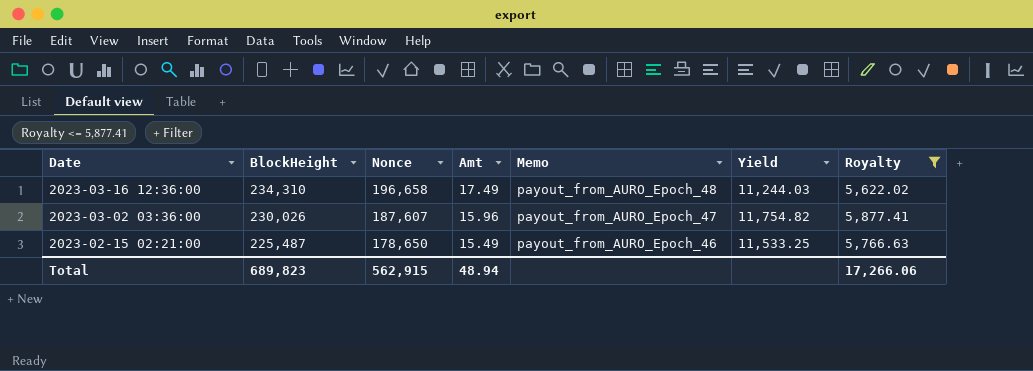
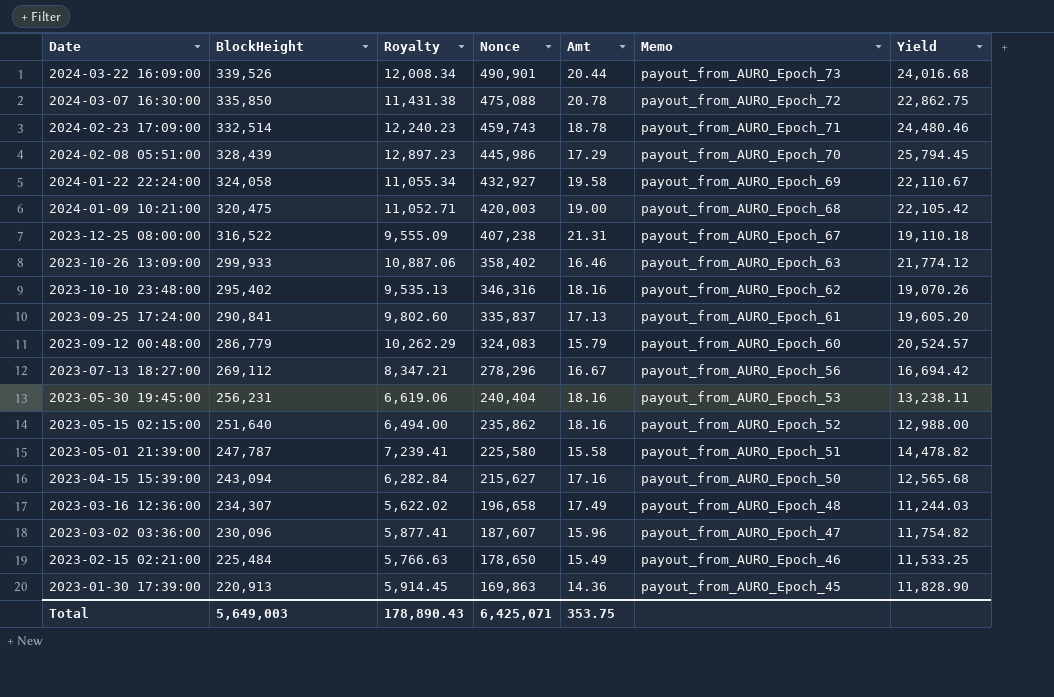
filter: Royalty <= 5,877.41 -> none
column Royalty | position: 7 -> 3
2023-03-16 12:36:00 | BlockHeight: 234,310 -> 234,307
2023-03-02 03:36:00 | BlockHeight: 230,026 -> 230,096
2023-02-15 02:21:00 | BlockHeight: 225,487 -> 225,484
Total | BlockHeight: 689,823 -> 5,649,003
Total | Royalty: 17,266.06 -> 178,890.43
Total | Nonce: 562,915 -> 6,425,071
Total | Amt: 48.94 -> 353.75

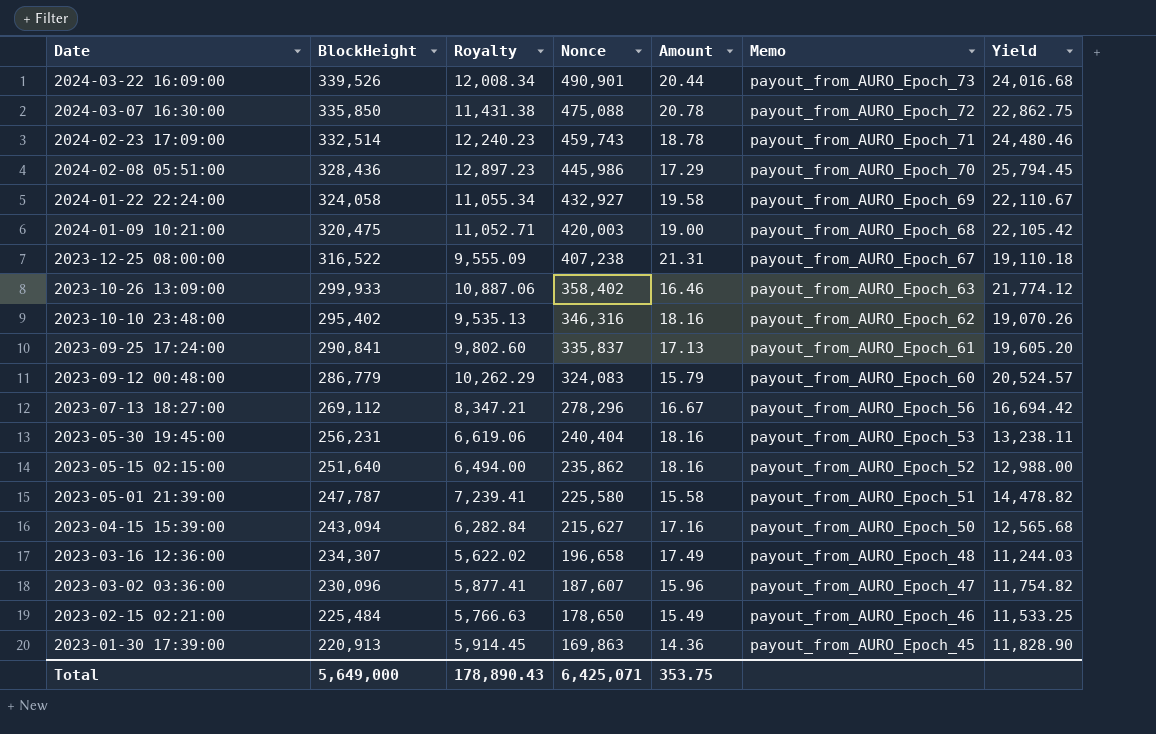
column name: Amt -> Amount
2024-02-08 05:51:00 | BlockHeight: 328,439 -> 328,436
Total | BlockHeight: 5,649,003 -> 5,649,000

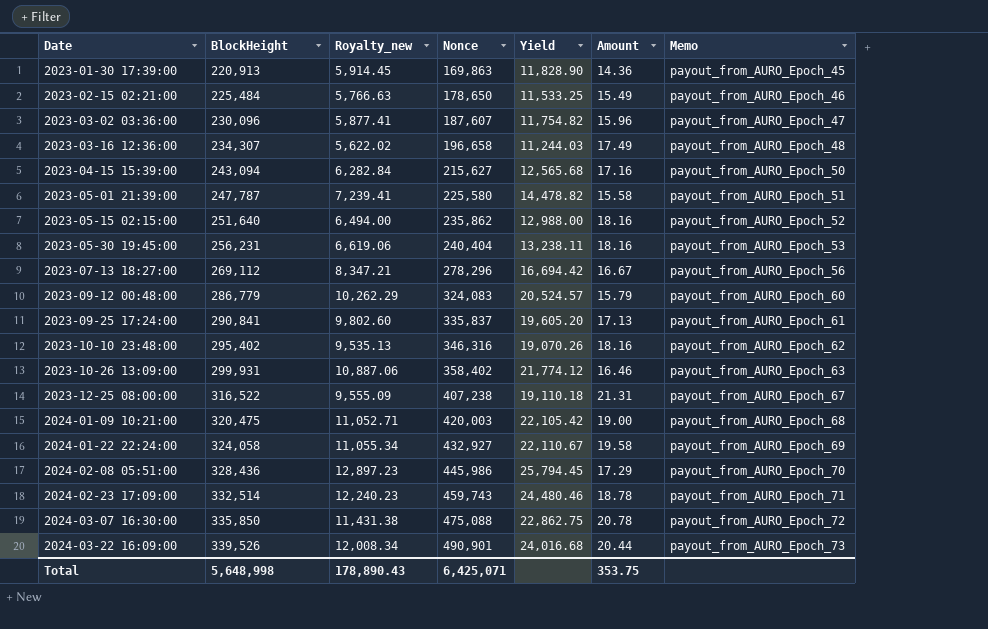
row order: Date descending -> Date ascending
column name: Royalty -> Royalty_new
column Yield | position: 7 -> 5
2023-10-26 13:09:00 | BlockHeight: 299,933 -> 299,931
Total | BlockHeight: 5,649,000 -> 5,648,998

